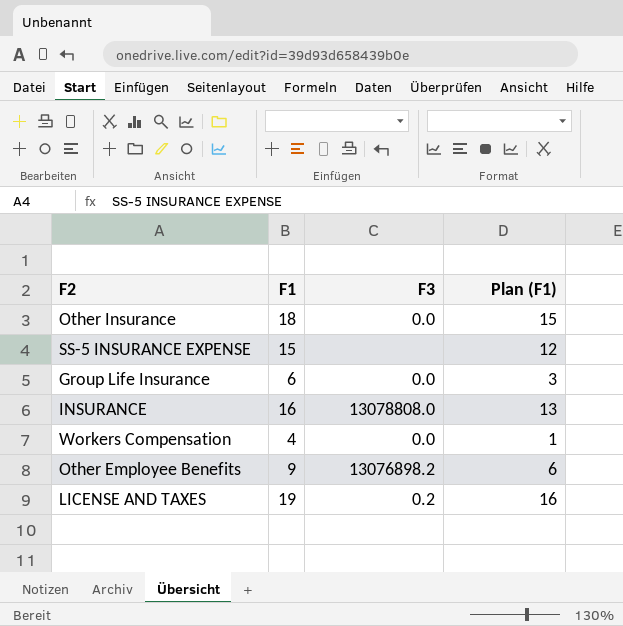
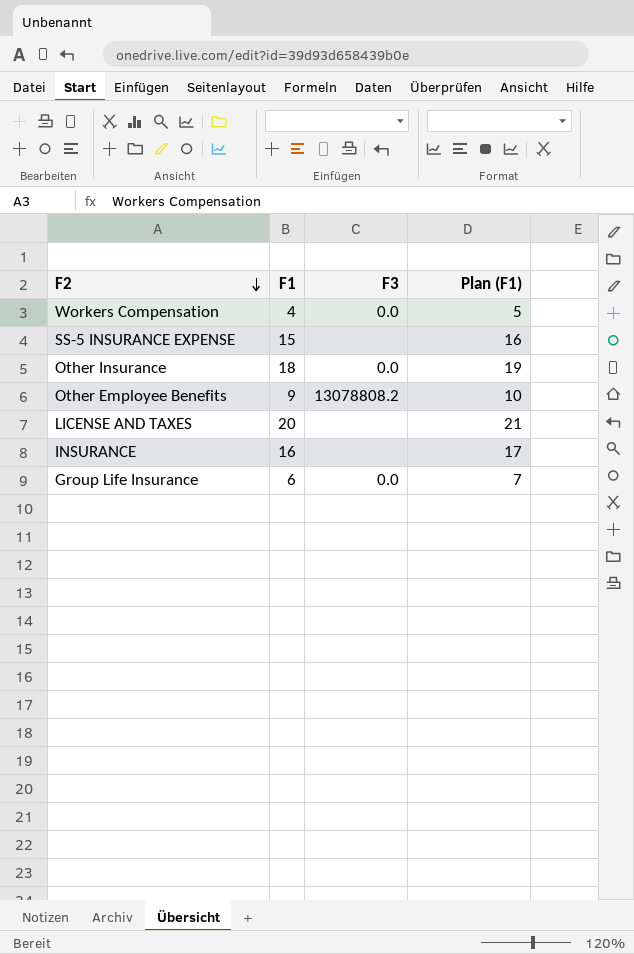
row order: none -> F2 descending
column Plan (F1) | formula: [F1] - 3 -> [F1] + 1
Other Employee Benefits | F3: 13076898.2 -> 13078808.2
LICENSE AND TAXES | F1: 19 -> 20
LICENSE AND TAXES | F3: 0.2 -> none
INSURANCE | F3: 13078808.0 -> none

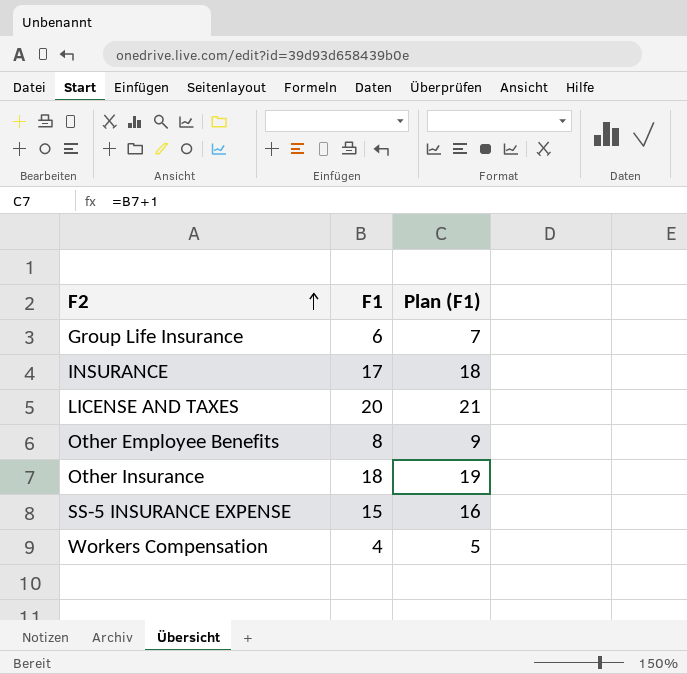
row order: F2 descending -> F2 ascending
column F3 | position: 3 -> none
INSURANCE | F1: 16 -> 17
INSURANCE | Plan (F1): 17 -> 18
Other Employee Benefits | F1: 9 -> 8
Other Employee Benefits | Plan (F1): 10 -> 9

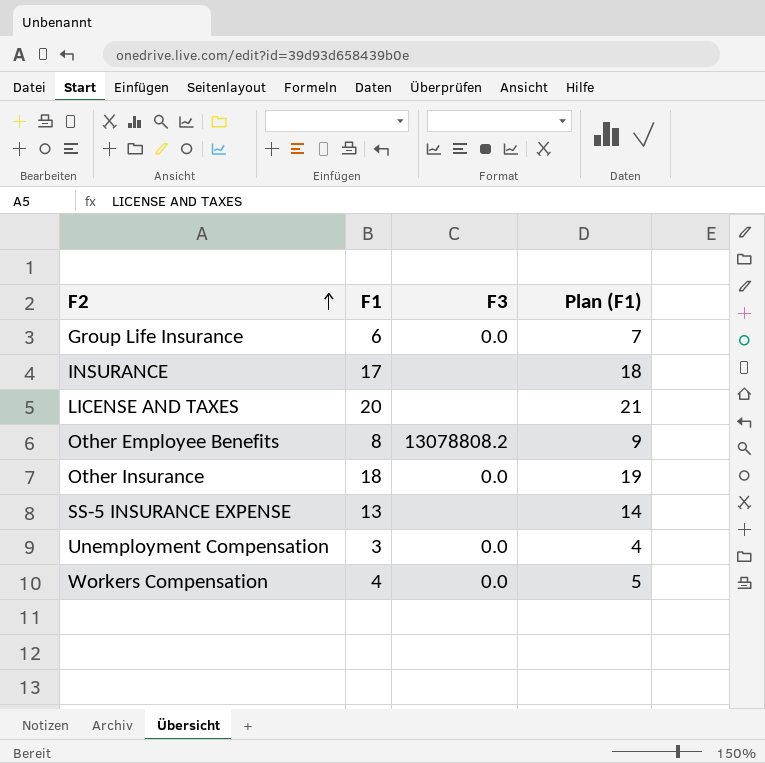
column F3 | position: none -> 3
SS-5 INSURANCE EXPENSE | F1: 15 -> 13
SS-5 INSURANCE EXPENSE | Plan (F1): 16 -> 14
row Unemployment Compensation: none -> 3 | 0.0 | 4

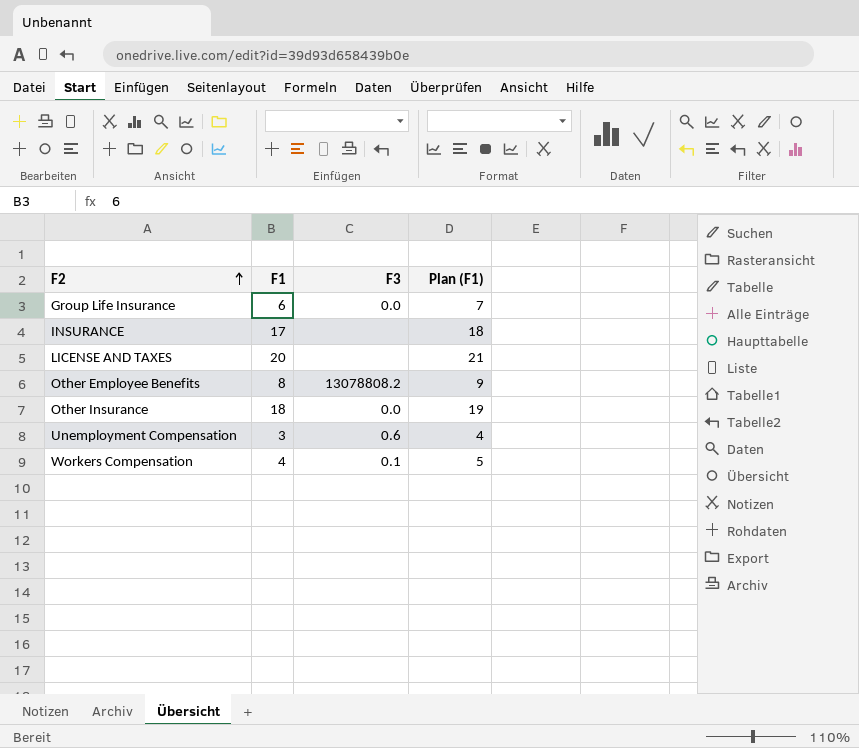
row SS-5 INSURANCE EXPENSE: 13 | none | 14 -> none
Unemployment Compensation | F3: 0.0 -> 0.6
Workers Compensation | F3: 0.0 -> 0.1

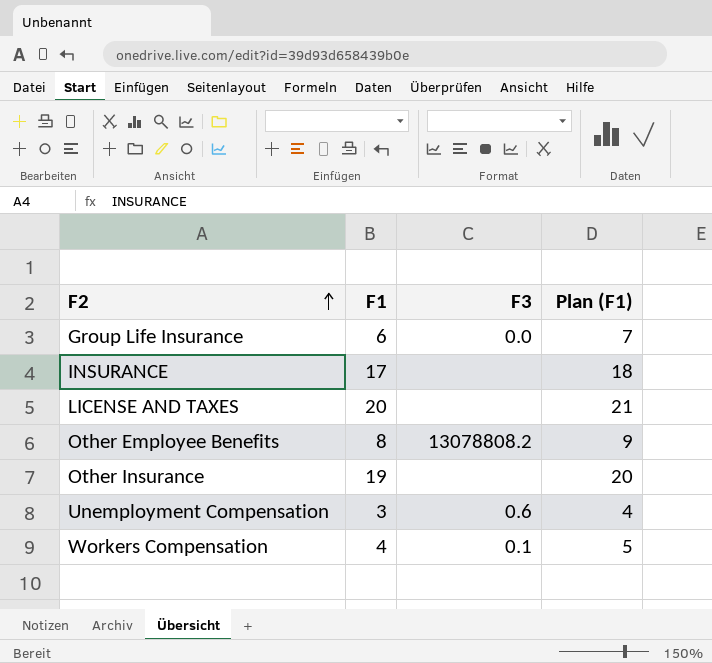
Other Insurance | F1: 18 -> 19
Other Insurance | F3: 0.0 -> none
Other Insurance | Plan (F1): 19 -> 20

